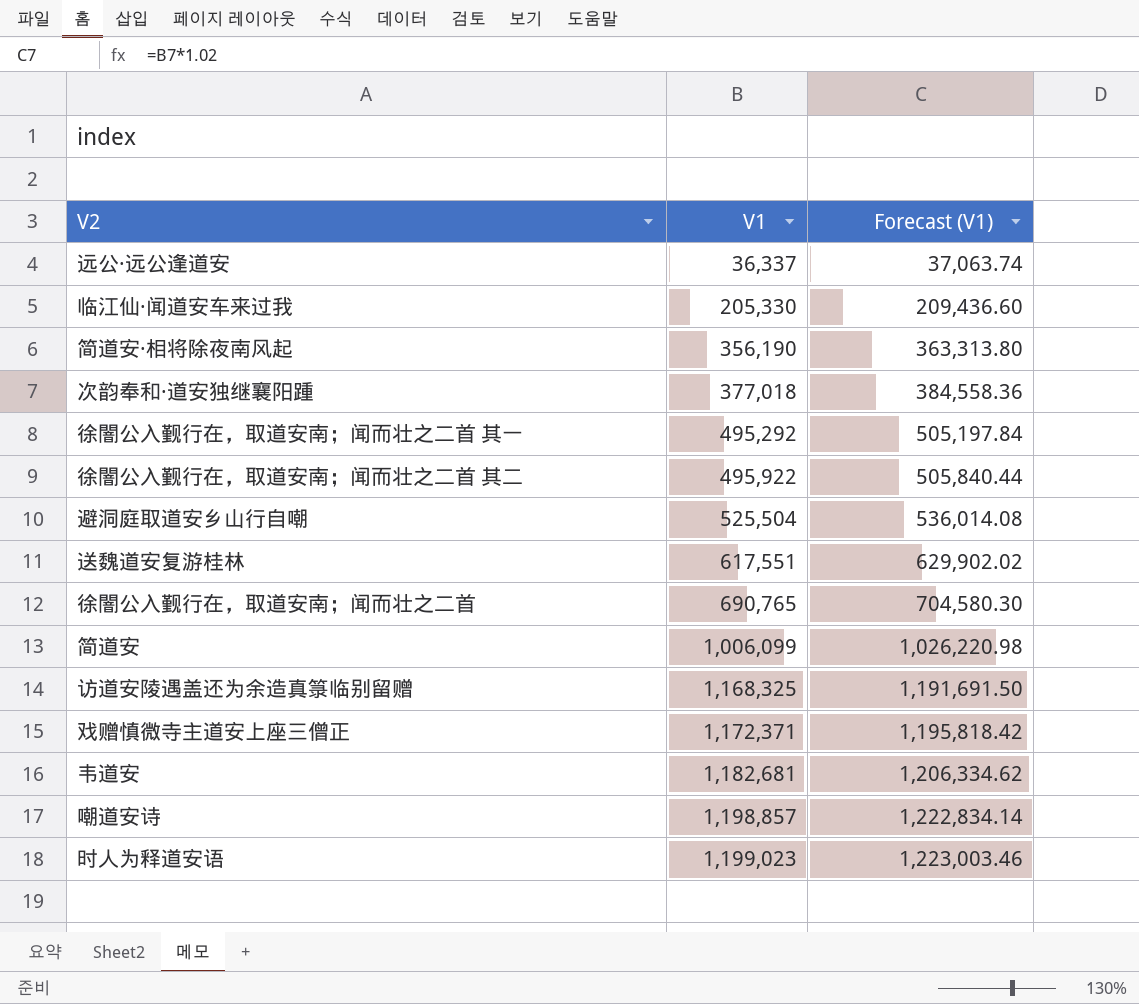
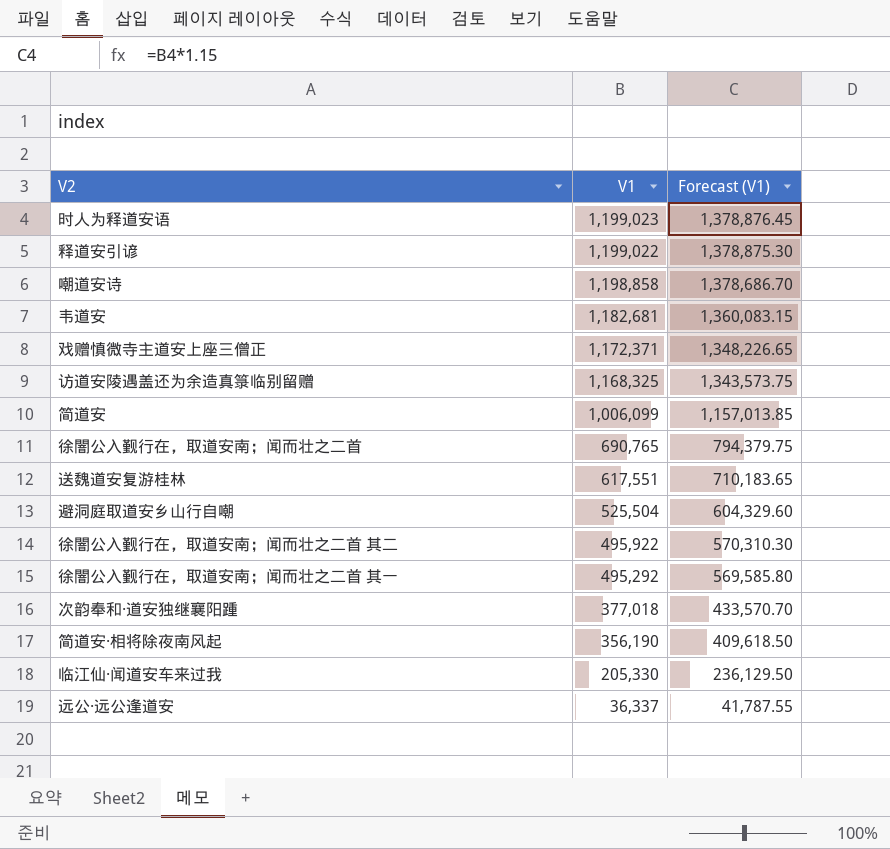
row order: V1 ascending -> V1 descending
column Forecast (V1) | formula: [V1] * 1.02 -> [V1] * 1.15
row 释道安引谚: none -> 1,199,022 | 1,378,875.30
嘲道安诗 | V1: 1,198,857 -> 1,198,858

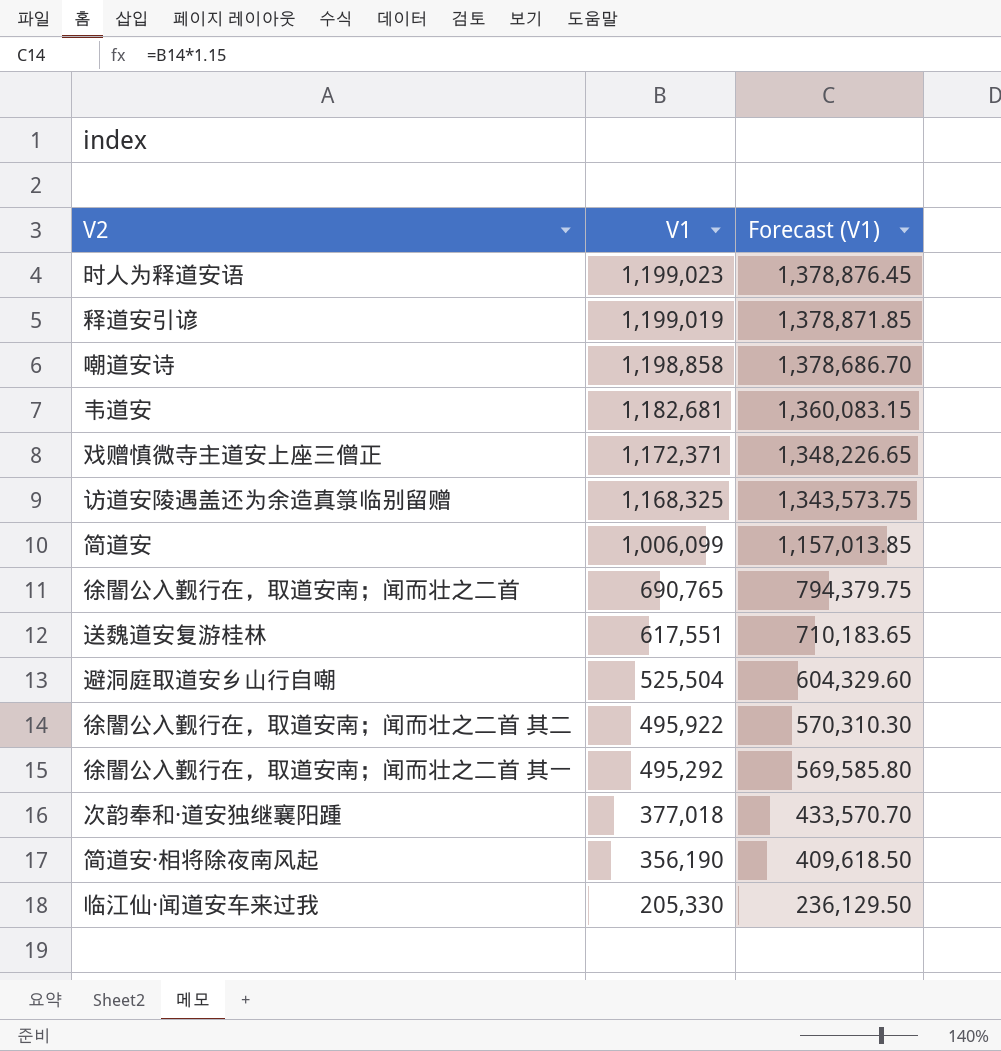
row 远公·远公逢道安: 36,337 | 41,787.55 -> none
释道安引谚 | V1: 1,199,022 -> 1,199,019
释道安引谚 | Forecast (V1): 1,378,875.30 -> 1,378,871.85

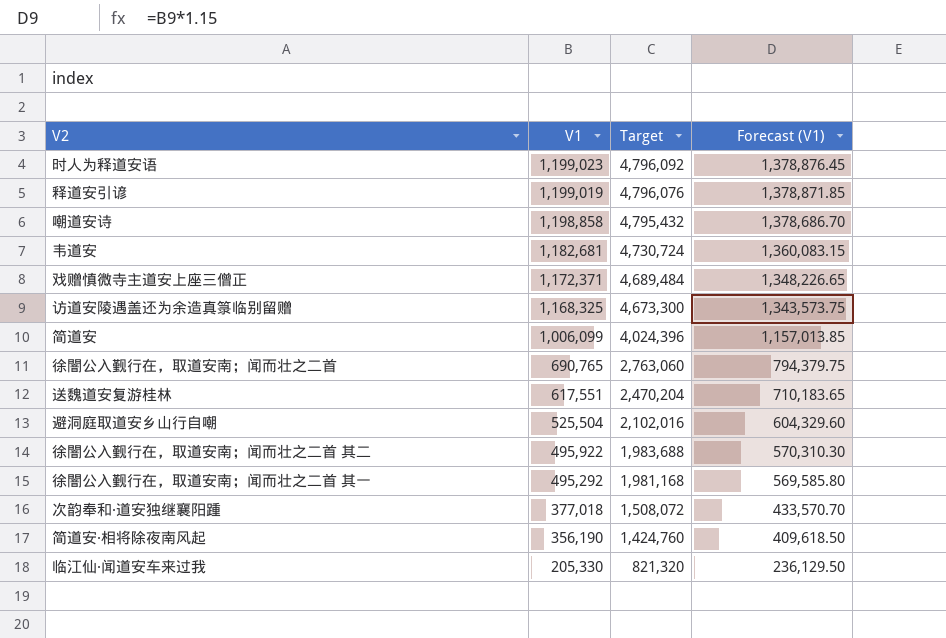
column Target | formula: none -> [V1] * 4

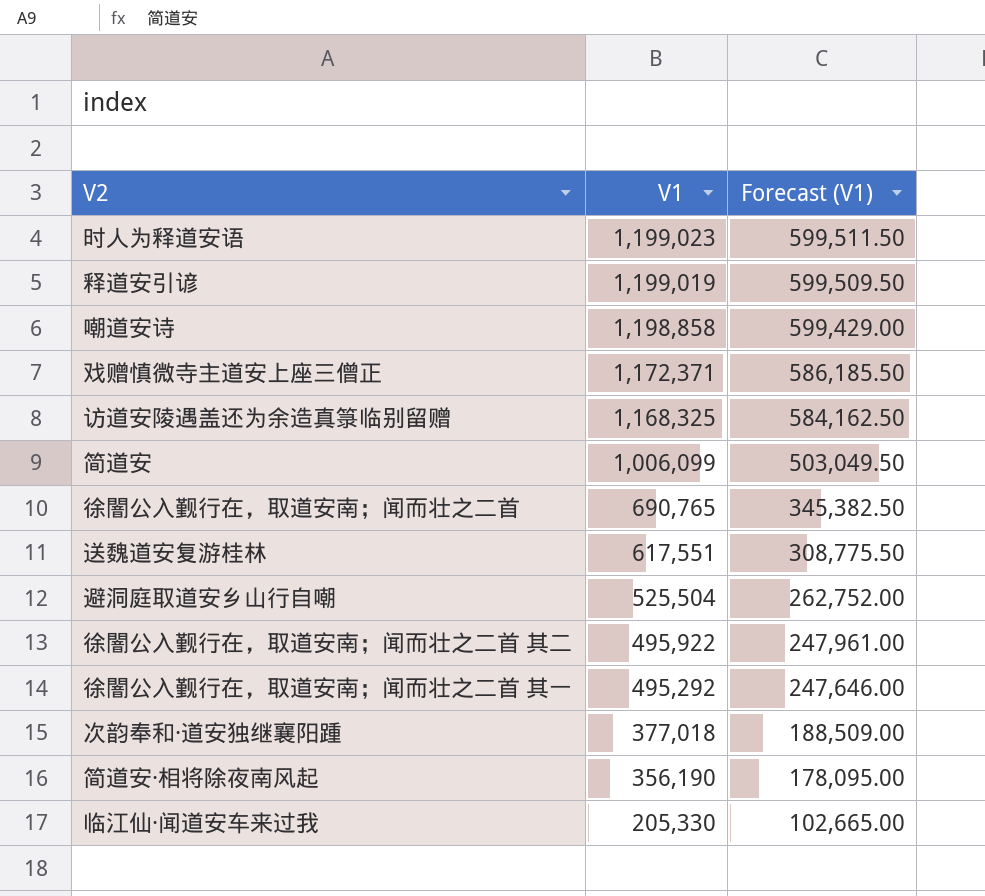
column Target | formula: [V1] * 4 -> none
column Forecast (V1) | formula: [V1] * 1.15 -> [V1] * 0.5
row 韦道安: 1,182,681 | 4,730,724 | 1,360,083.15 -> none

